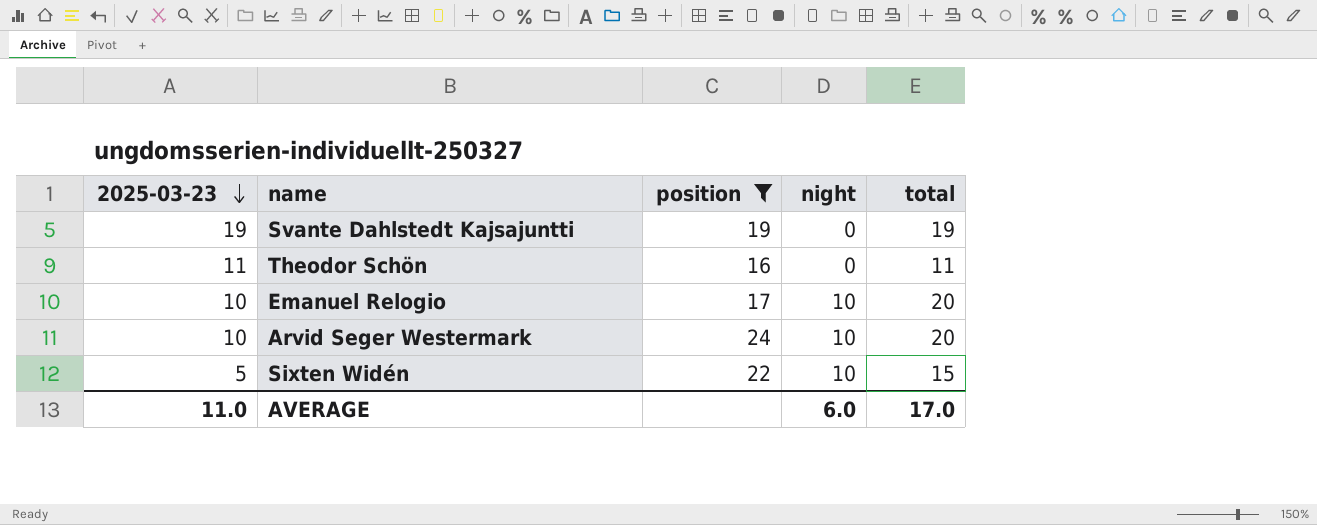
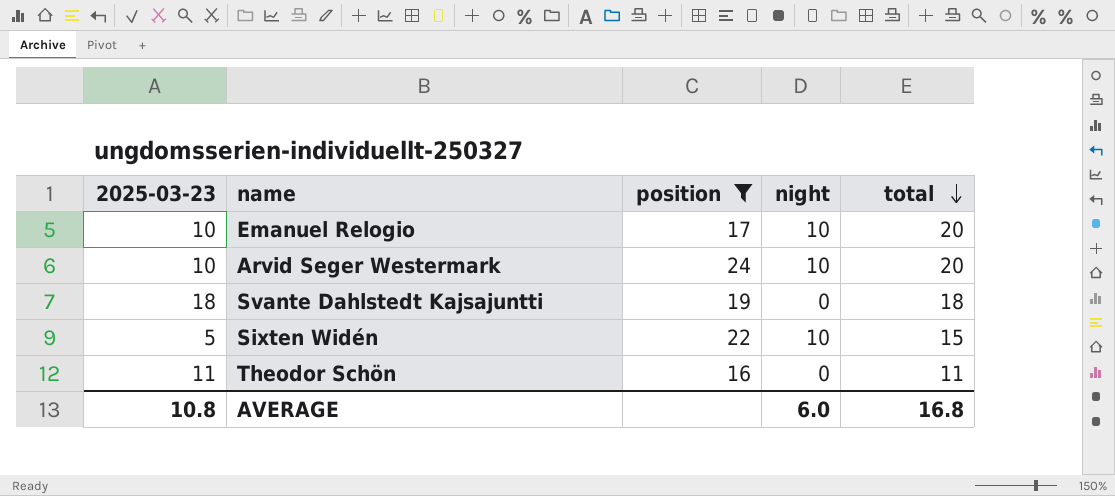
row order: 2025-03-23 descending -> total descending
Svante Dahlstedt Kajsajuntti | 2025-03-23: 19 -> 18
Svante Dahlstedt Kajsajuntti | total: 19 -> 18
AVERAGE | 2025-03-23: 11.0 -> 10.8
AVERAGE | total: 17.0 -> 16.8

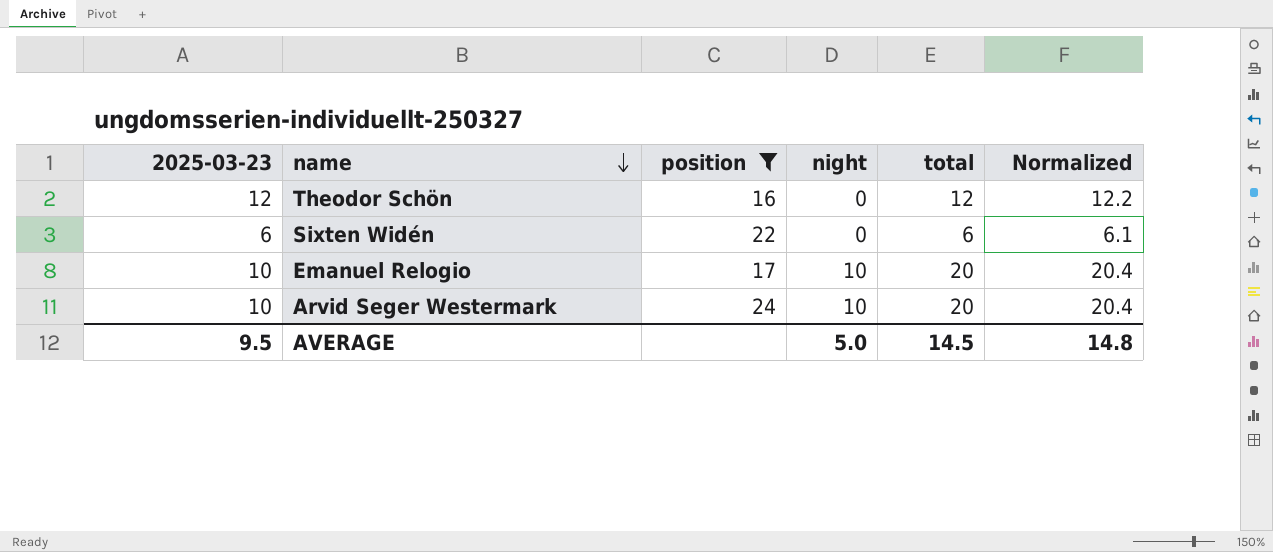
row order: total descending -> name descending
column Normalized | formula: none -> [total] * 1.02
row Svante Dahlstedt Kajsajuntti: 18 | 19 | 0 | 18 -> none
Theodor Schön | 2025-03-23: 11 -> 12
Theodor Schön | total: 11 -> 12
Sixten Widén | 2025-03-23: 5 -> 6
Sixten Widén | night: 10 -> 0
Sixten Widén | total: 15 -> 6
AVERAGE | 2025-03-23: 10.8 -> 9.5
AVERAGE | night: 6.0 -> 5.0
AVERAGE | total: 16.8 -> 14.5

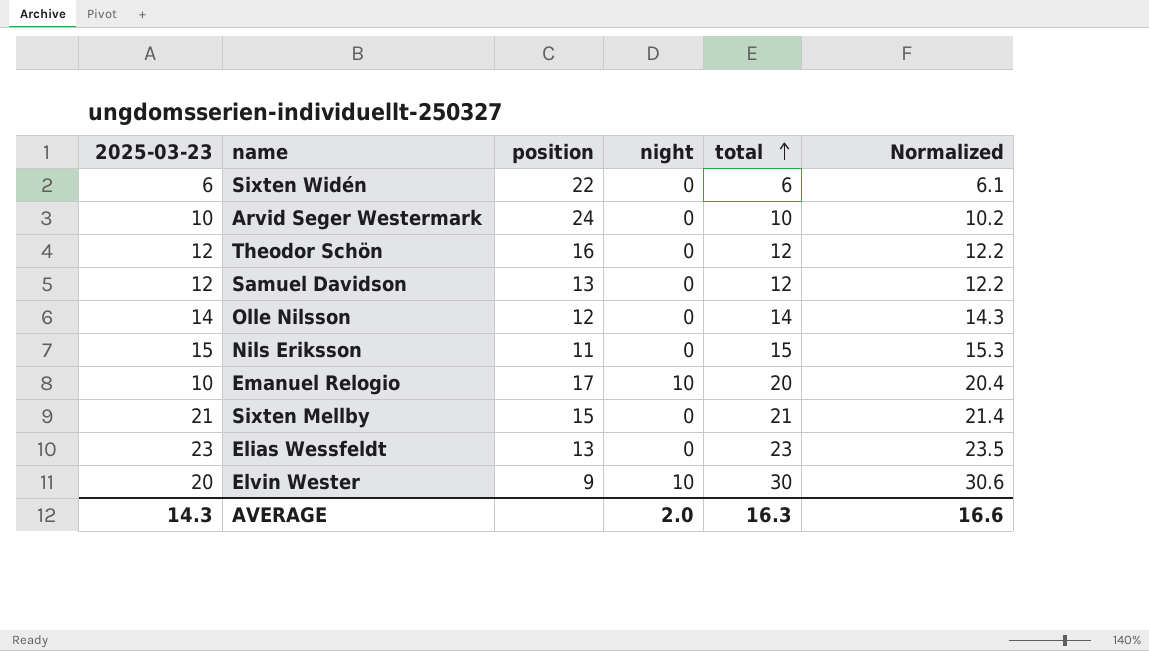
filter: position >= 16 -> none
row order: name descending -> total ascending
Arvid Seger Westermark | night: 10 -> 0
Arvid Seger Westermark | total: 20 -> 10
Arvid Seger Westermark | Normalized: 20.4 -> 10.2
AVERAGE | 2025-03-23: 9.5 -> 14.3
AVERAGE | night: 5.0 -> 2.0
AVERAGE | total: 14.5 -> 16.3
AVERAGE | Normalized: 14.8 -> 16.6

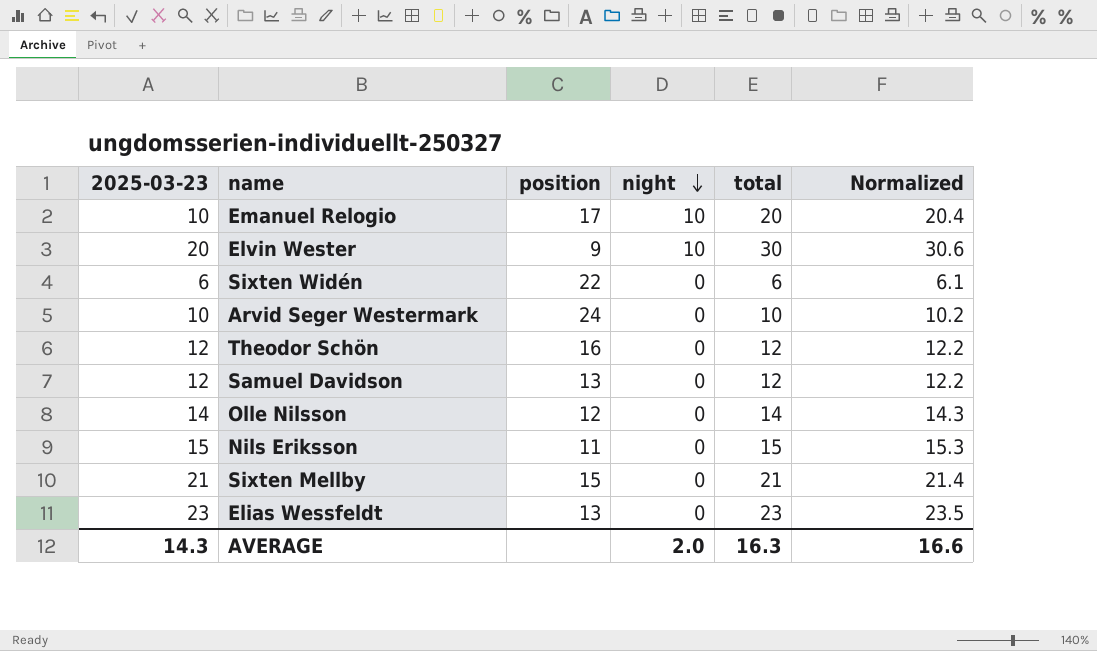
row order: total ascending -> night descending

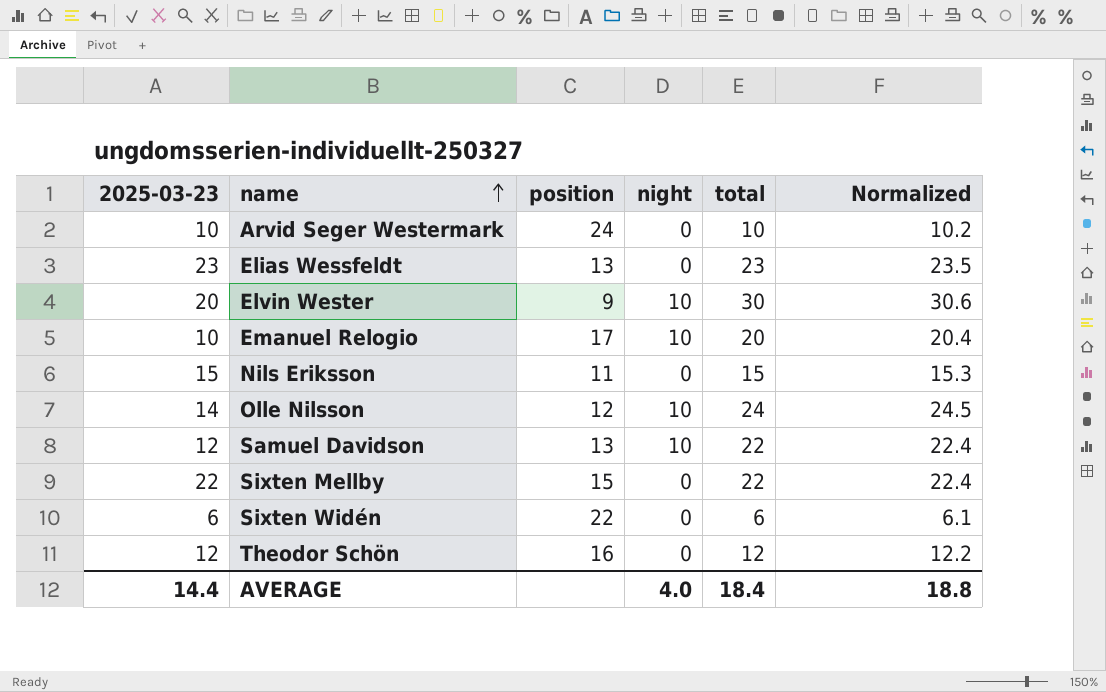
row order: night descending -> name ascending
Olle Nilsson | night: 0 -> 10
Olle Nilsson | total: 14 -> 24
Olle Nilsson | Normalized: 14.3 -> 24.5
Samuel Davidson | night: 0 -> 10
Samuel Davidson | total: 12 -> 22
Samuel Davidson | Normalized: 12.2 -> 22.4
Sixten Mellby | 2025-03-23: 21 -> 22
Sixten Mellby | total: 21 -> 22
Sixten Mellby | Normalized: 21.4 -> 22.4
AVERAGE | 2025-03-23: 14.3 -> 14.4
AVERAGE | night: 2.0 -> 4.0
AVERAGE | total: 16.3 -> 18.4
AVERAGE | Normalized: 16.6 -> 18.8

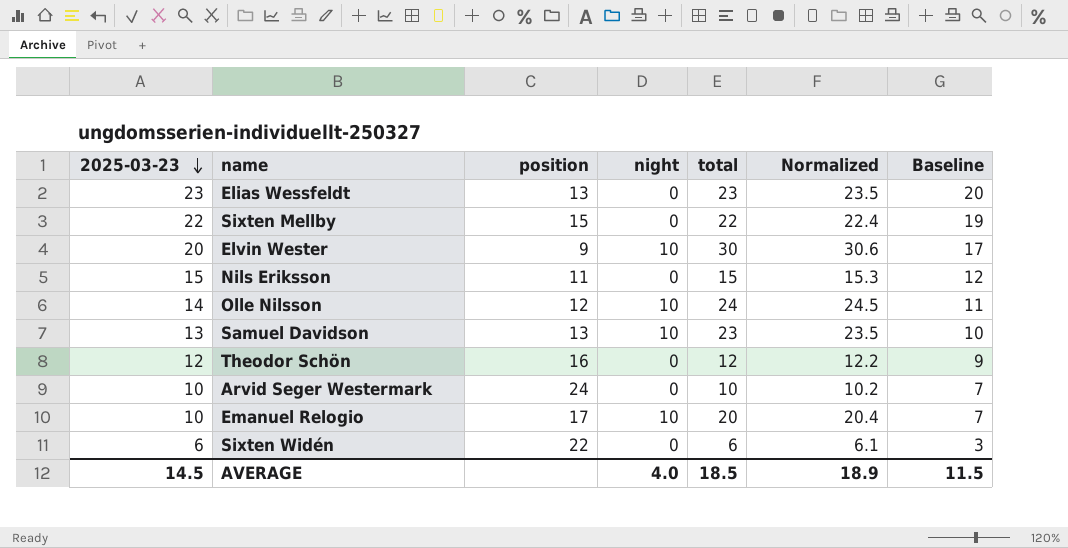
row order: name ascending -> 2025-03-23 descending
column Baseline | formula: none -> [2025-03-23] - 3
Samuel Davidson | 2025-03-23: 12 -> 13
Samuel Davidson | total: 22 -> 23
Samuel Davidson | Normalized: 22.4 -> 23.5
AVERAGE | 2025-03-23: 14.4 -> 14.5
AVERAGE | total: 18.4 -> 18.5
AVERAGE | Normalized: 18.8 -> 18.9

